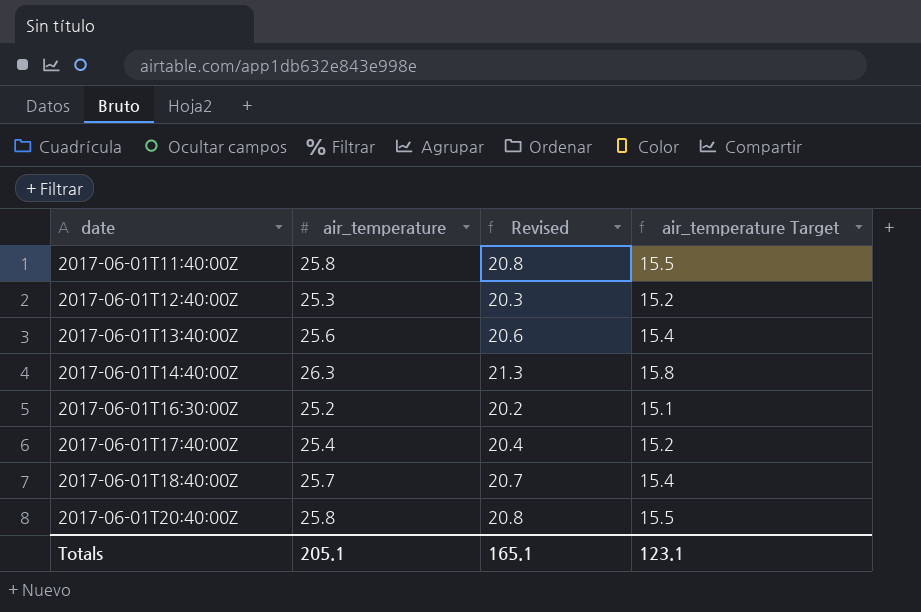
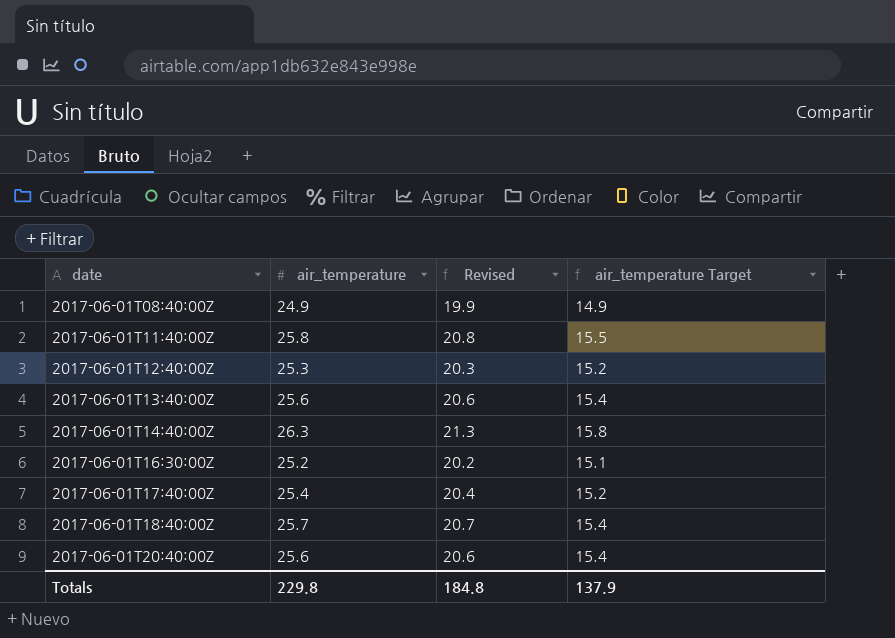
row 2017-06-01T08:40:00Z: none -> 24.9 | 19.9 | 14.9
2017-06-01T20:40:00Z | air_temperature: 25.8 -> 25.6
2017-06-01T20:40:00Z | Revised: 20.8 -> 20.6
2017-06-01T20:40:00Z | air_temperature Target: 15.5 -> 15.4
Totals | air_temperature: 205.1 -> 229.8
Totals | Revised: 165.1 -> 184.8
Totals | air_temperature Target: 123.1 -> 137.9

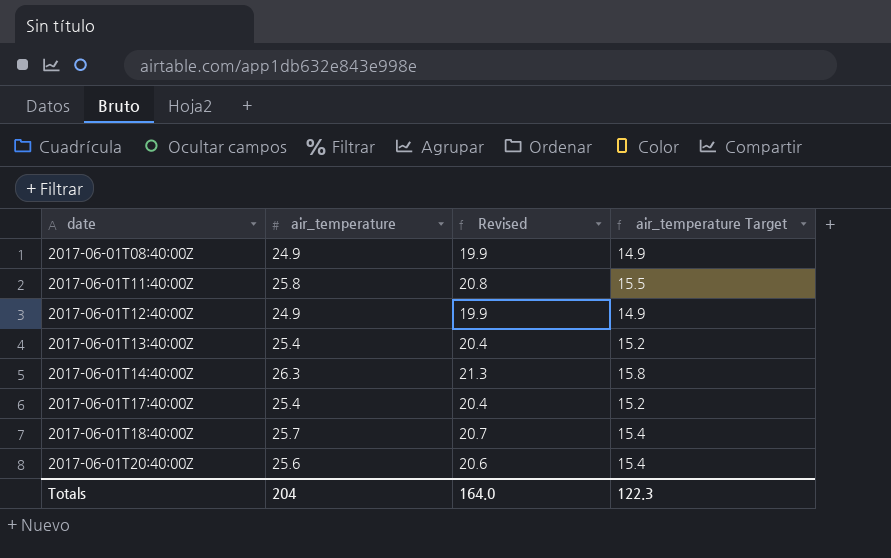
row 2017-06-01T16:30:00Z: 25.2 | 20.2 | 15.1 -> none
2017-06-01T12:40:00Z | air_temperature: 25.3 -> 24.9
2017-06-01T12:40:00Z | Revised: 20.3 -> 19.9
2017-06-01T12:40:00Z | air_temperature Target: 15.2 -> 14.9
2017-06-01T13:40:00Z | air_temperature: 25.6 -> 25.4
2017-06-01T13:40:00Z | Revised: 20.6 -> 20.4
2017-06-01T13:40:00Z | air_temperature Target: 15.4 -> 15.2
Totals | air_temperature: 229.8 -> 204
Totals | Revised: 184.8 -> 164.0
Totals | air_temperature Target: 137.9 -> 122.3

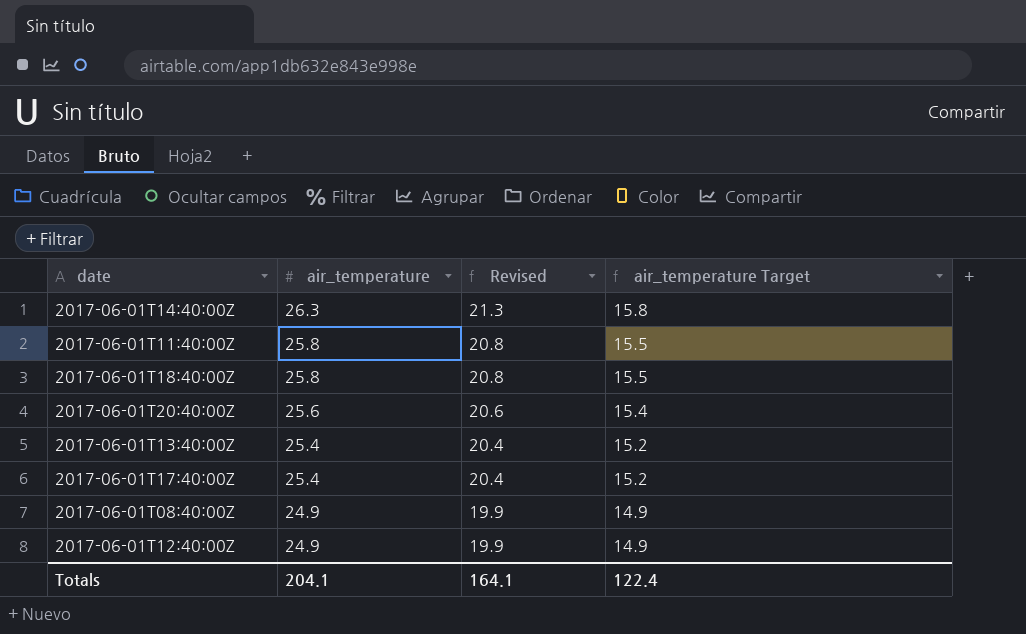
row order: date ascending -> air_temperature descending
2017-06-01T18:40:00Z | air_temperature: 25.7 -> 25.8
2017-06-01T18:40:00Z | Revised: 20.7 -> 20.8
2017-06-01T18:40:00Z | air_temperature Target: 15.4 -> 15.5
Totals | air_temperature: 204 -> 204.1
Totals | Revised: 164.0 -> 164.1
Totals | air_temperature Target: 122.3 -> 122.4

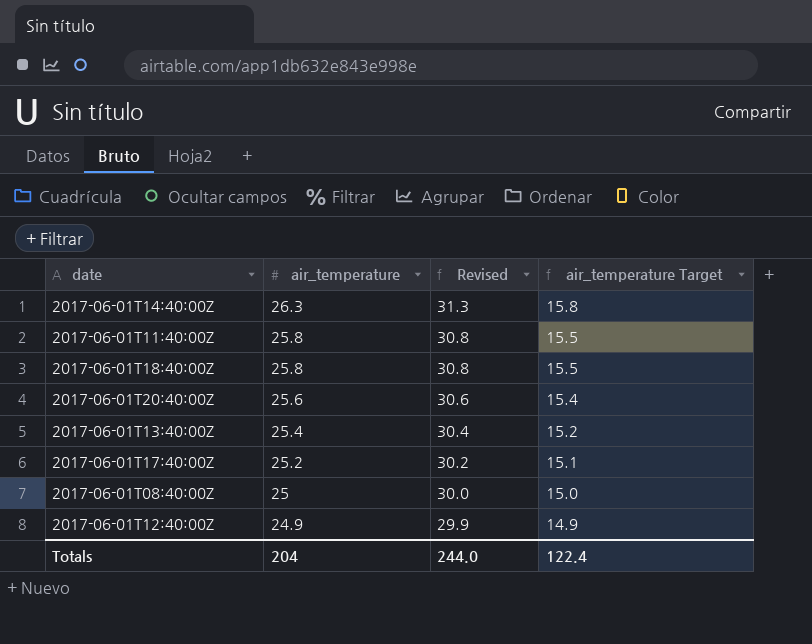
column Revised | formula: [air_temperature] - 5 -> [air_temperature] + 5
2017-06-01T17:40:00Z | air_temperature: 25.4 -> 25.2
2017-06-01T17:40:00Z | air_temperature Target: 15.2 -> 15.1
2017-06-01T08:40:00Z | air_temperature: 24.9 -> 25
2017-06-01T08:40:00Z | air_temperature Target: 14.9 -> 15.0
Totals | air_temperature: 204.1 -> 204
Totals | Revised: 164.1 -> 244.0

